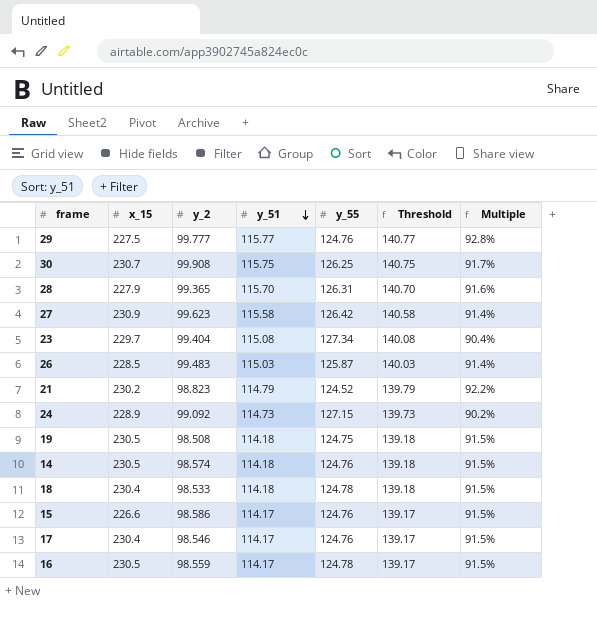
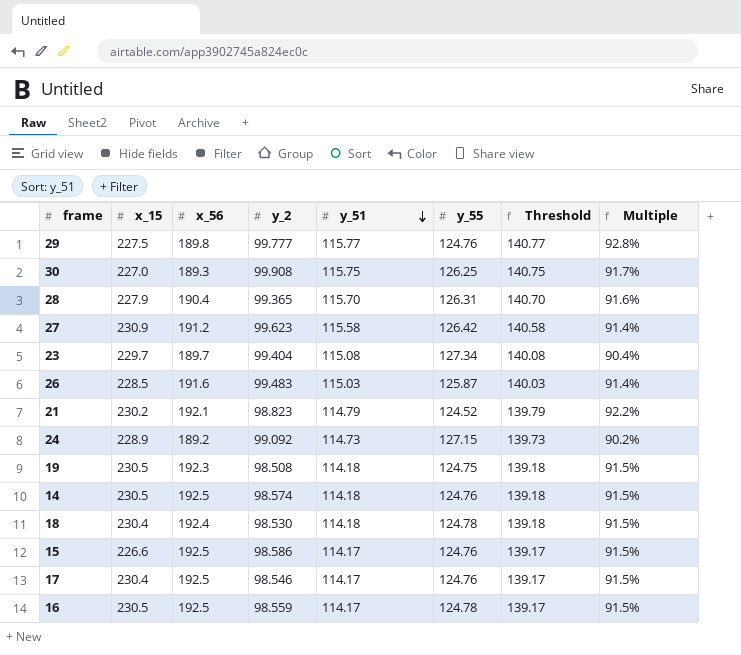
column x_56 | position: none -> 3
30 | x_15: 230.7 -> 227.0
18 | y_2: 98.533 -> 98.530

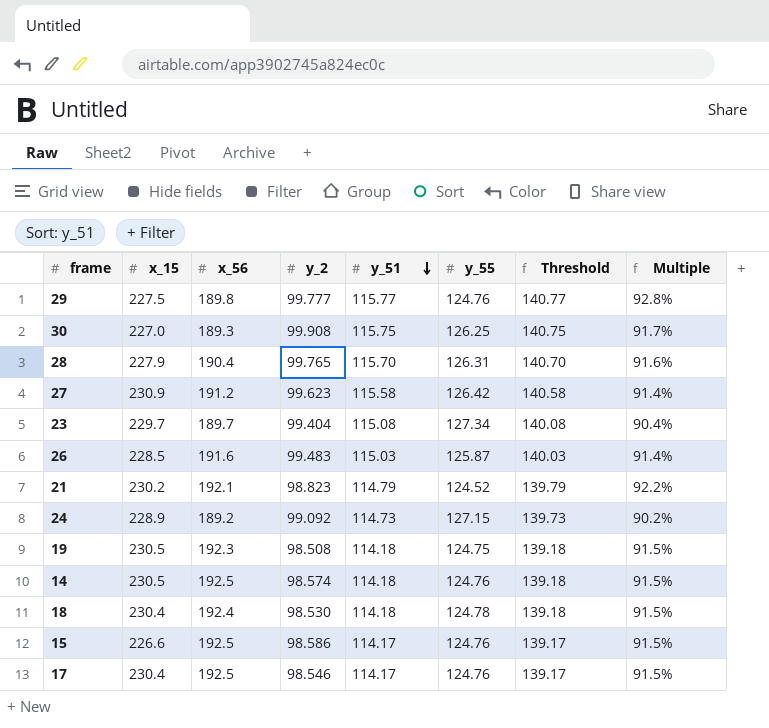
row 16: 230.5 | 192.5 | 98.559 | 114.17 | 124.78 | 139.17 | 91.5% -> none
28 | y_2: 99.365 -> 99.765

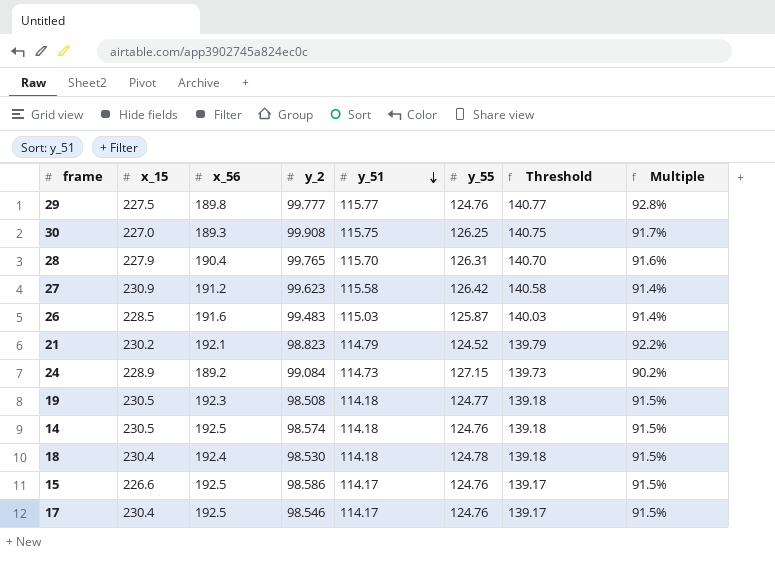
row 23: 229.7 | 189.7 | 99.404 | 115.08 | 127.34 | 140.08 | 90.4% -> none
24 | y_2: 99.092 -> 99.084
19 | y_55: 124.75 -> 124.77

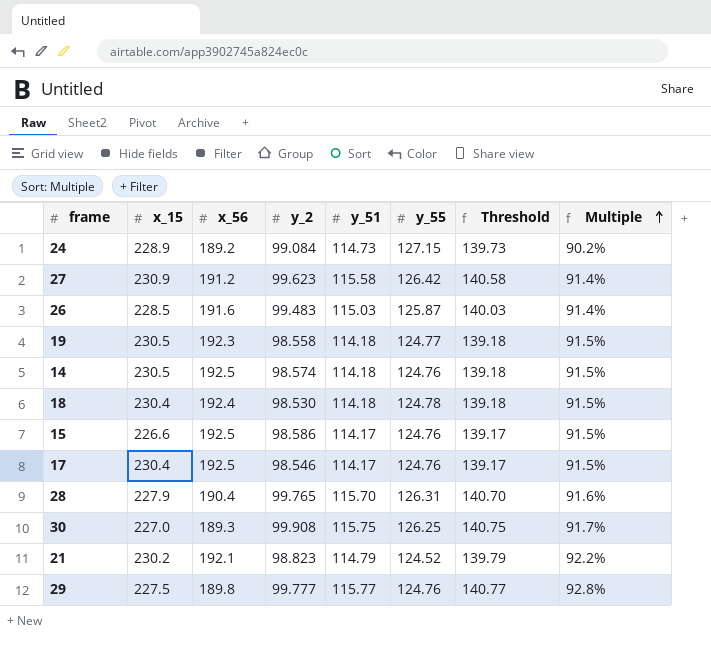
row order: y_51 descending -> Multiple ascending
19 | y_2: 98.508 -> 98.558

